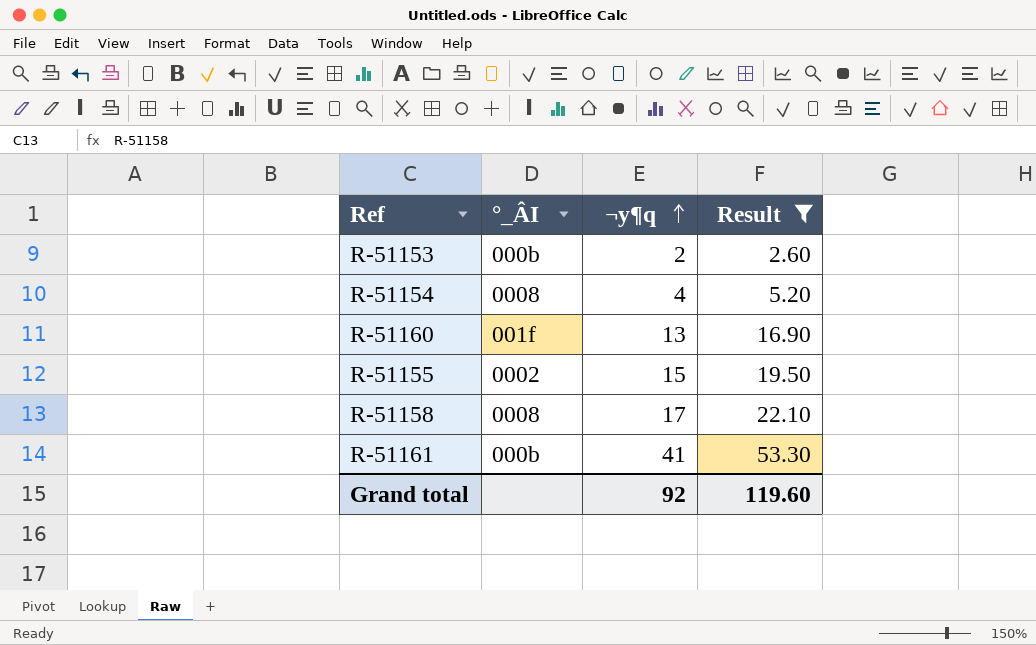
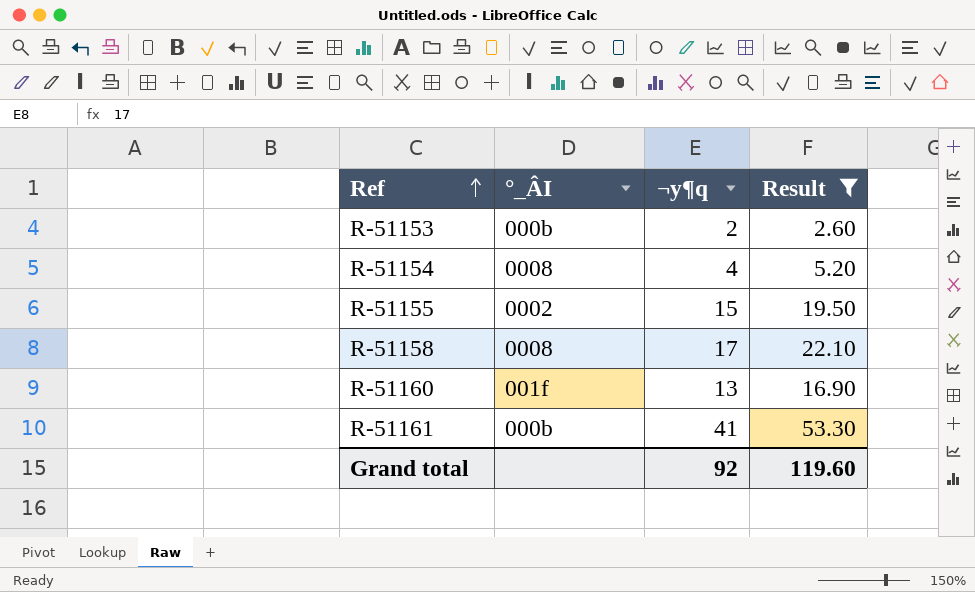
row order: ¬y¶q ascending -> Ref ascending

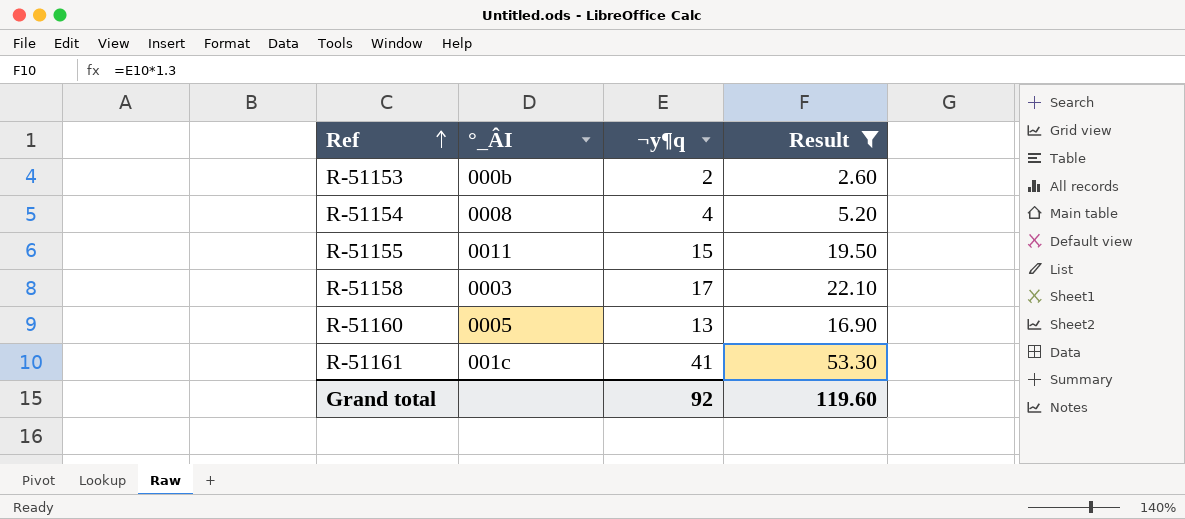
R-51155 | °_ÂI: 0002 -> 0011
R-51158 | °_ÂI: 0008 -> 0003
R-51160 | °_ÂI: 001f -> 0005
R-51161 | °_ÂI: 000b -> 001c

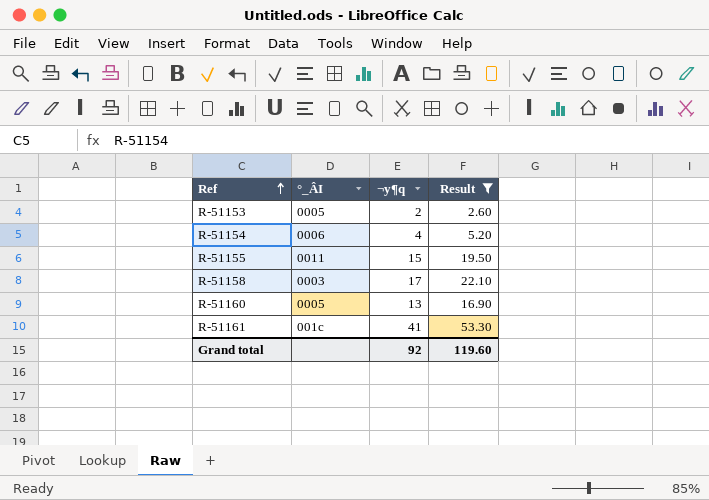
R-51153 | °_ÂI: 000b -> 0005
R-51154 | °_ÂI: 0008 -> 0006

